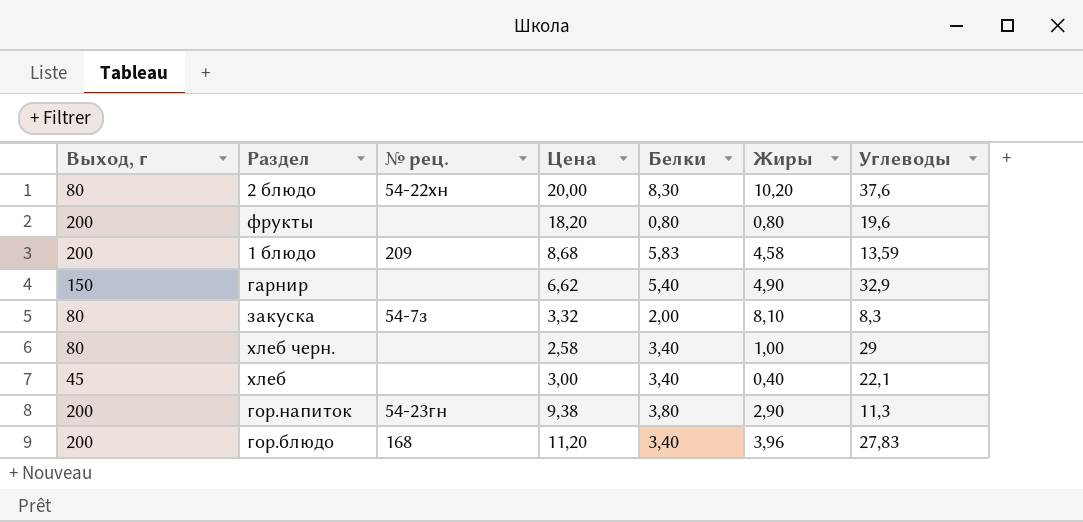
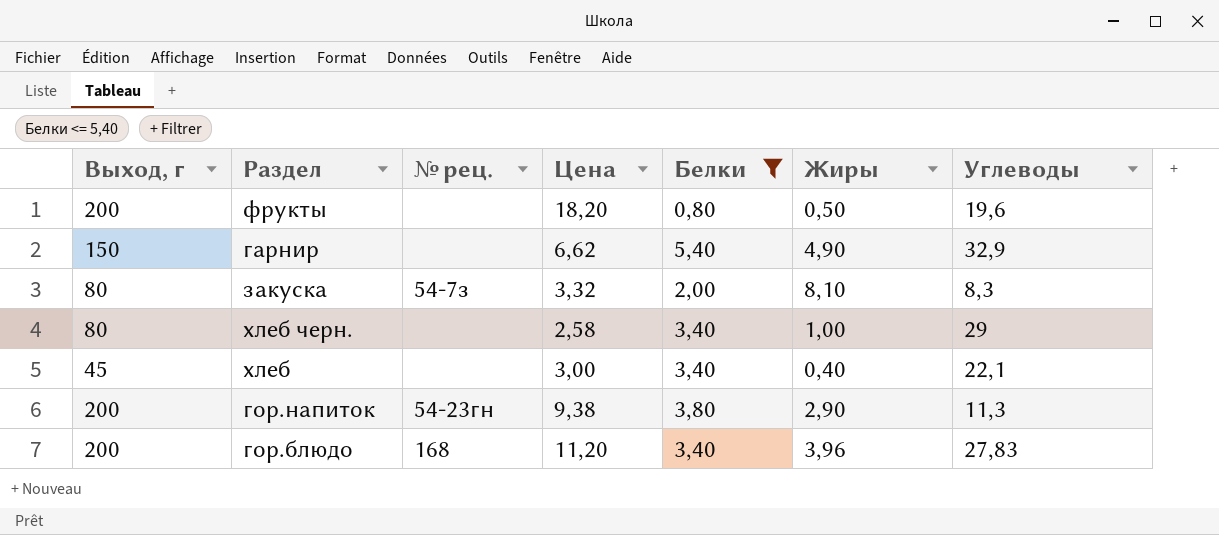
filter: none -> Белки <= 5,40
фрукты | Жиры: 0,80 -> 0,50

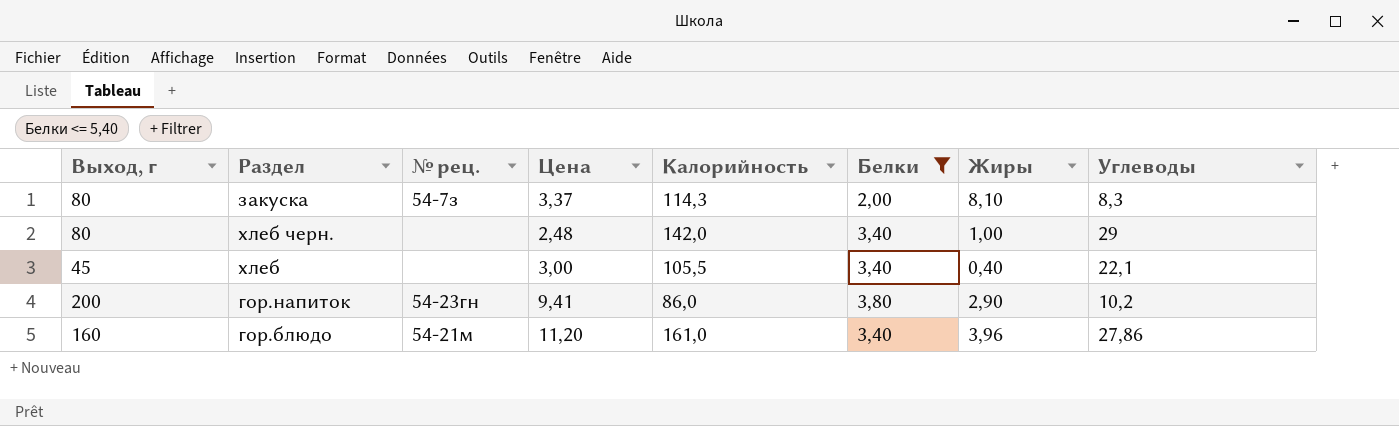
column Калорийность | position: none -> 5
row фрукты: 200 | none | 18,20 | 0,80 | 0,50 | 19,6 -> none
row гарнир: 150 | none | 6,62 | 5,40 | 4,90 | 32,9 -> none
закуска | Цена: 3,32 -> 3,37
хлеб черн. | Цена: 2,58 -> 2,48
гор.напиток | Цена: 9,38 -> 9,41
гор.напиток | Углеводы: 11,3 -> 10,2
гор.блюдо | Выход, г: 200 -> 160
гор.блюдо | № рец.: 168 -> 54-21м
гор.блюдо | Углеводы: 27,83 -> 27,86

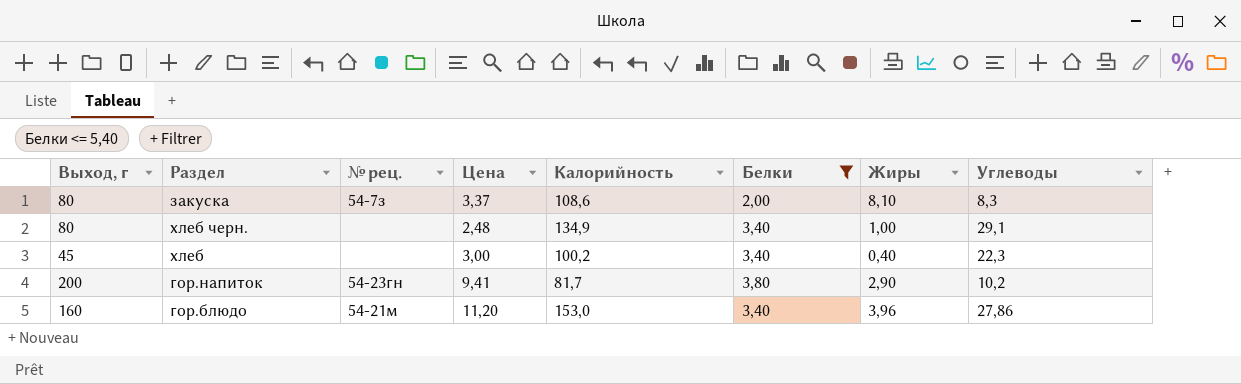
закуска | Калорийность: 114,3 -> 108,6
хлеб черн. | Калорийность: 142,0 -> 134,9
хлеб черн. | Углеводы: 29 -> 29,1
хлеб | Калорийность: 105,5 -> 100,2
хлеб | Углеводы: 22,1 -> 22,3
гор.напиток | Калорийность: 86,0 -> 81,7
гор.блюдо | Калорийность: 161,0 -> 153,0

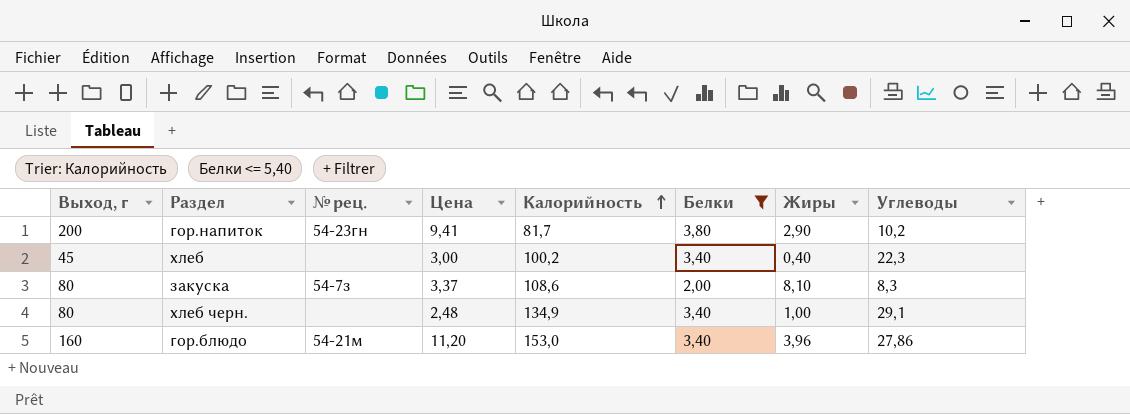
row order: none -> Калорийность ascending

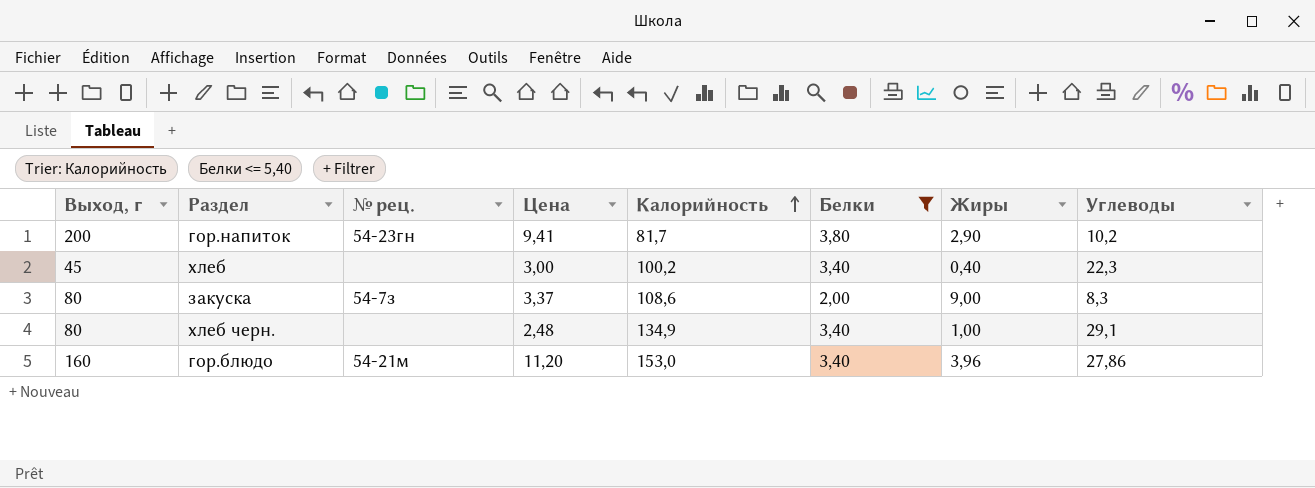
закуска | Жиры: 8,10 -> 9,00

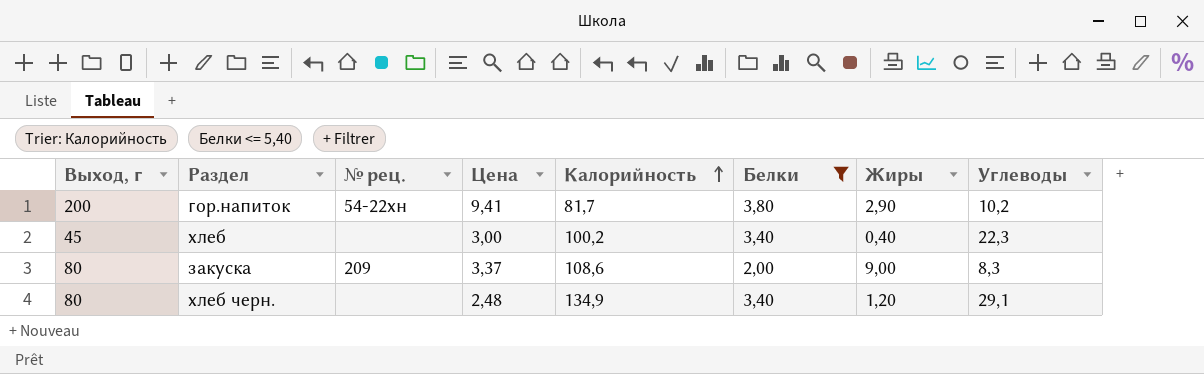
row гор.блюдо: 160 | 54-21м | 11,20 | 153,0 | 3,40 | 3,96 | 27,86 -> none
гор.напиток | № рец.: 54-23гн -> 54-22хн
закуска | № рец.: 54-7з -> 209
хлеб черн. | Жиры: 1,00 -> 1,20

